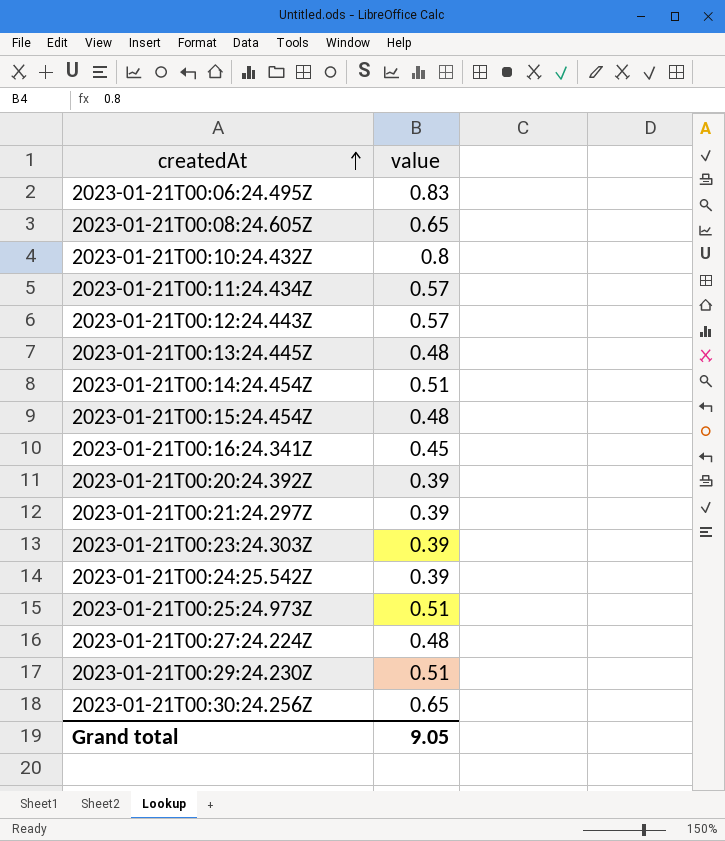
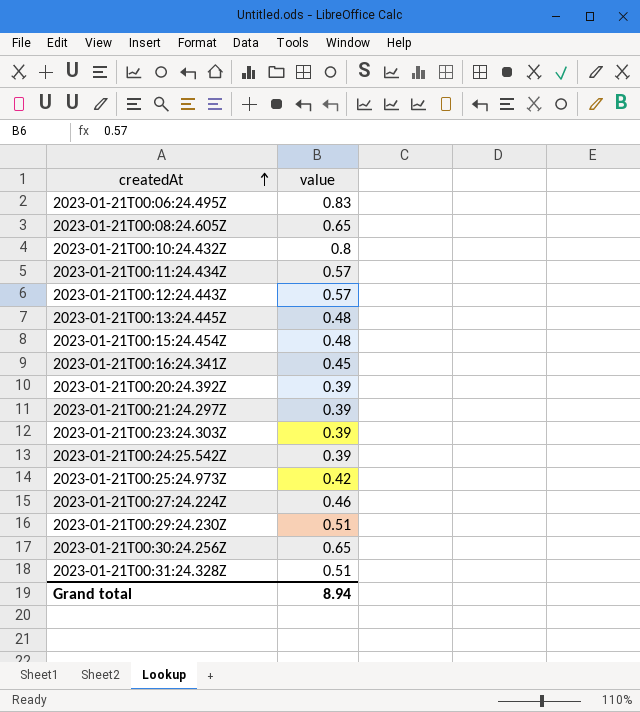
row 2023-01-21T00:14:24.454Z: 0.51 -> none
2023-01-21T00:25:24.973Z | value: 0.51 -> 0.42
2023-01-21T00:27:24.224Z | value: 0.48 -> 0.46
row 2023-01-21T00:31:24.328Z: none -> 0.51
Grand total | value: 9.05 -> 8.94

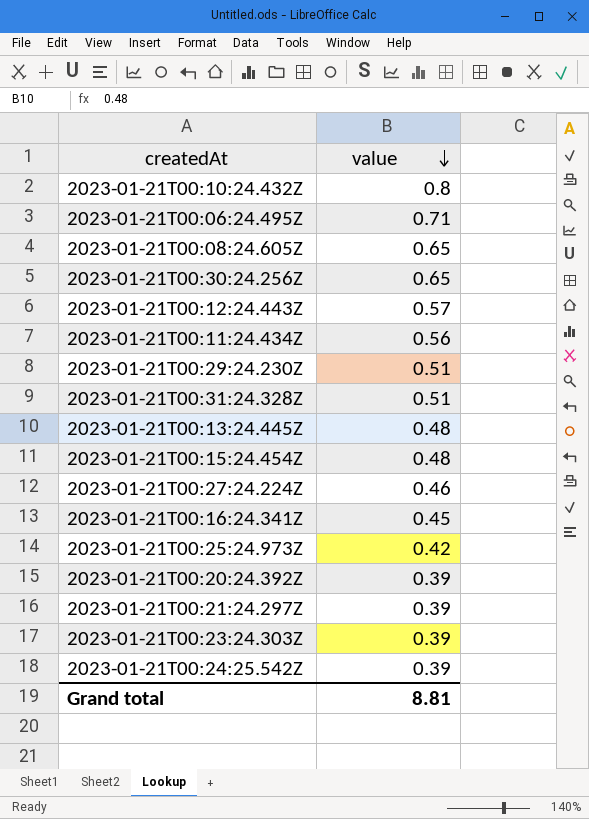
row order: createdAt ascending -> value descending
2023-01-21T00:06:24.495Z | value: 0.83 -> 0.71
2023-01-21T00:11:24.434Z | value: 0.57 -> 0.56
Grand total | value: 8.94 -> 8.81

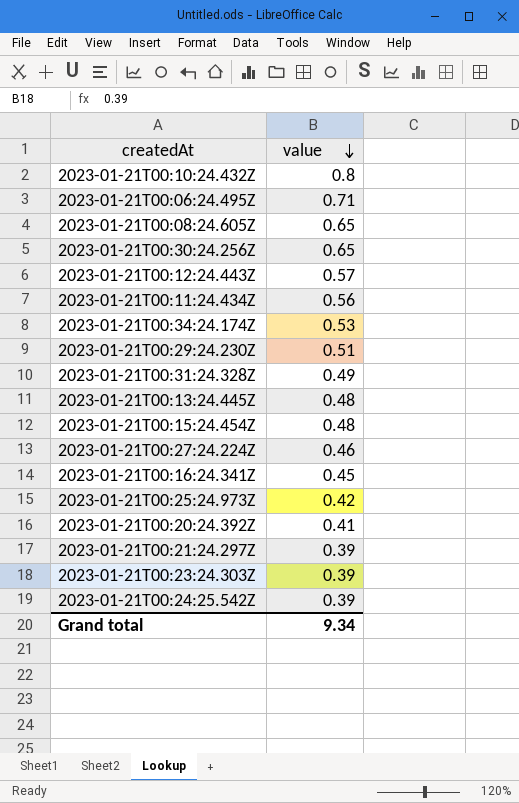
row 2023-01-21T00:34:24.174Z: none -> 0.53
2023-01-21T00:31:24.328Z | value: 0.51 -> 0.49
2023-01-21T00:20:24.392Z | value: 0.39 -> 0.41
Grand total | value: 8.81 -> 9.34

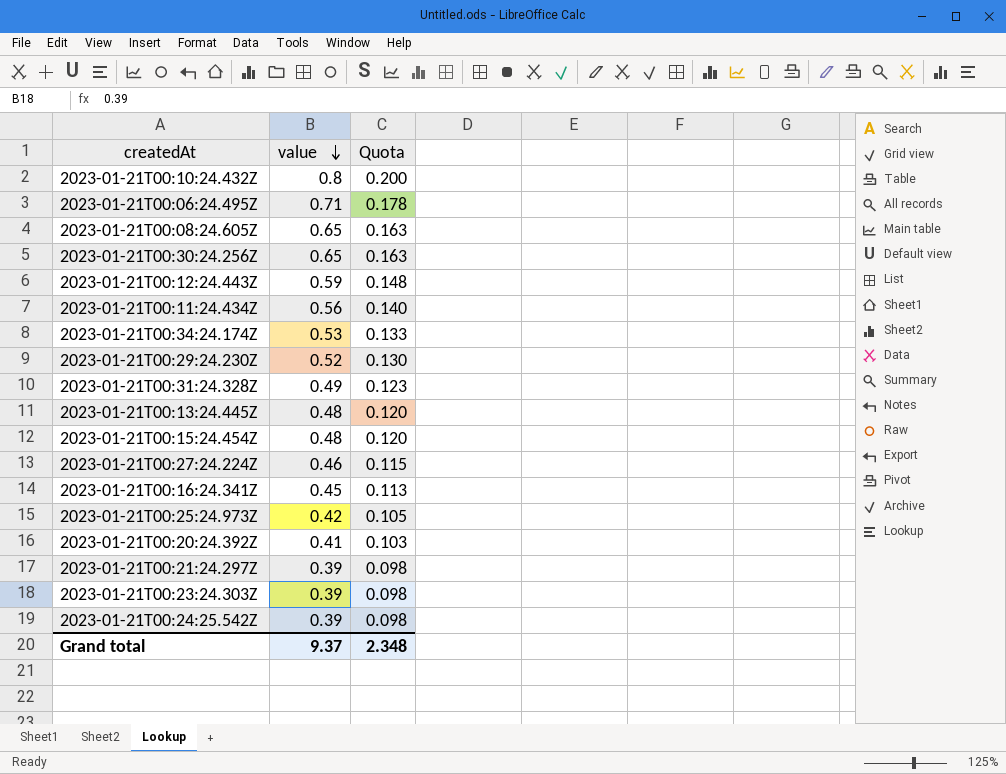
column Quota | formula: none -> [value] * 0.25
2023-01-21T00:12:24.443Z | value: 0.57 -> 0.59
2023-01-21T00:29:24.230Z | value: 0.51 -> 0.52
Grand total | value: 9.34 -> 9.37

